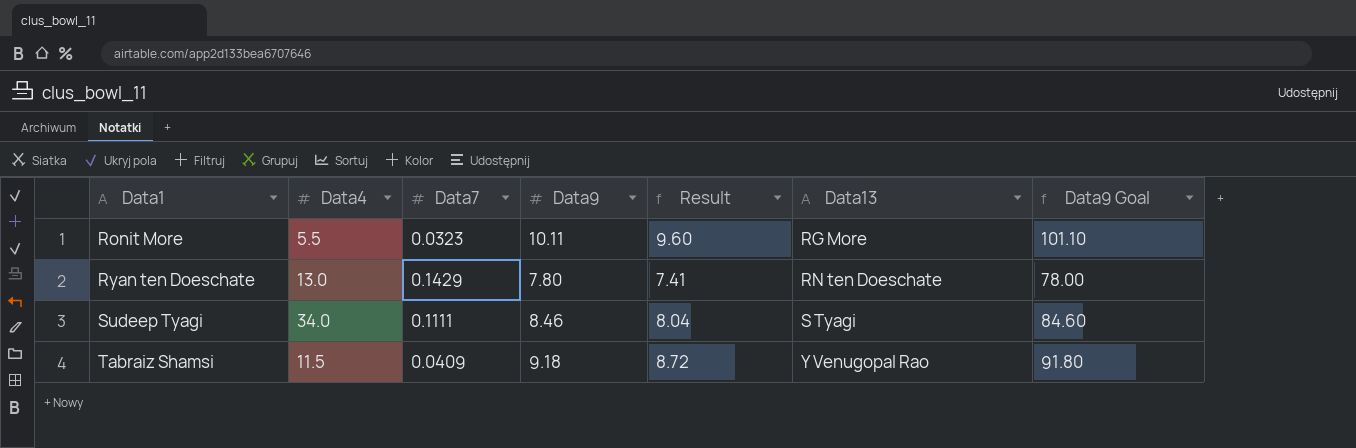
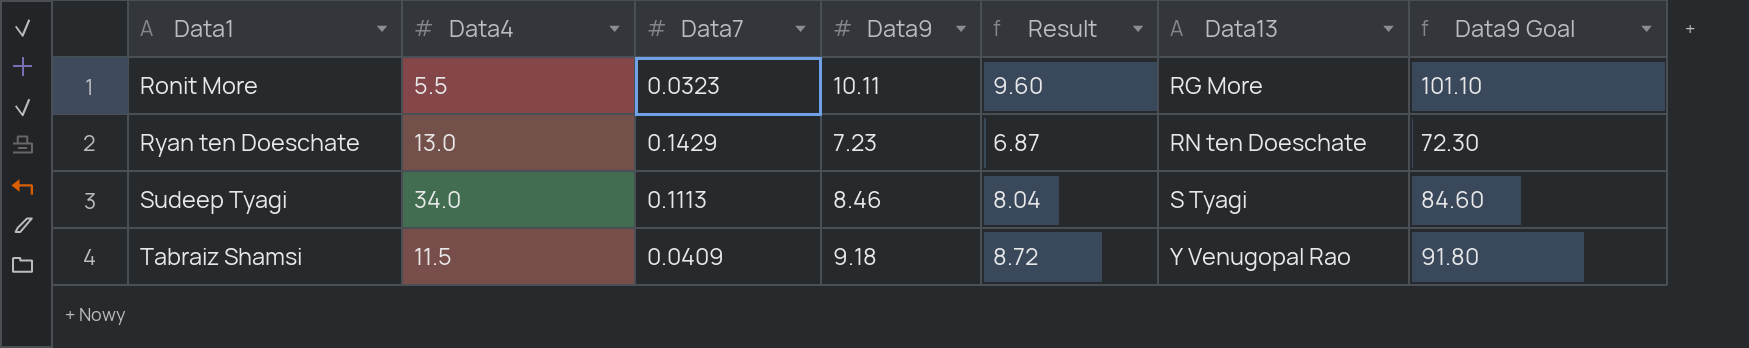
Ryan ten Doeschate | Data9: 7.80 -> 7.23
Ryan ten Doeschate | Result: 7.41 -> 6.87
Ryan ten Doeschate | Data9 Goal: 78.00 -> 72.30
Sudeep Tyagi | Data7: 0.1111 -> 0.1113

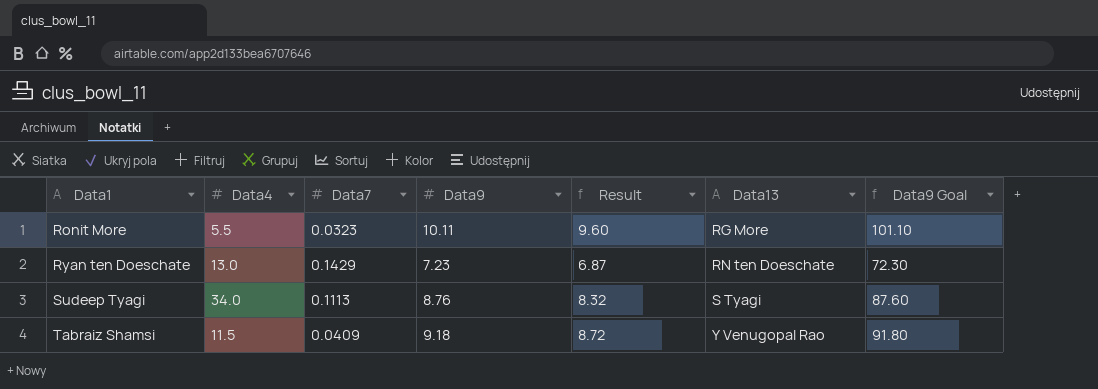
Sudeep Tyagi | Data9: 8.46 -> 8.76
Sudeep Tyagi | Result: 8.04 -> 8.32
Sudeep Tyagi | Data9 Goal: 84.60 -> 87.60

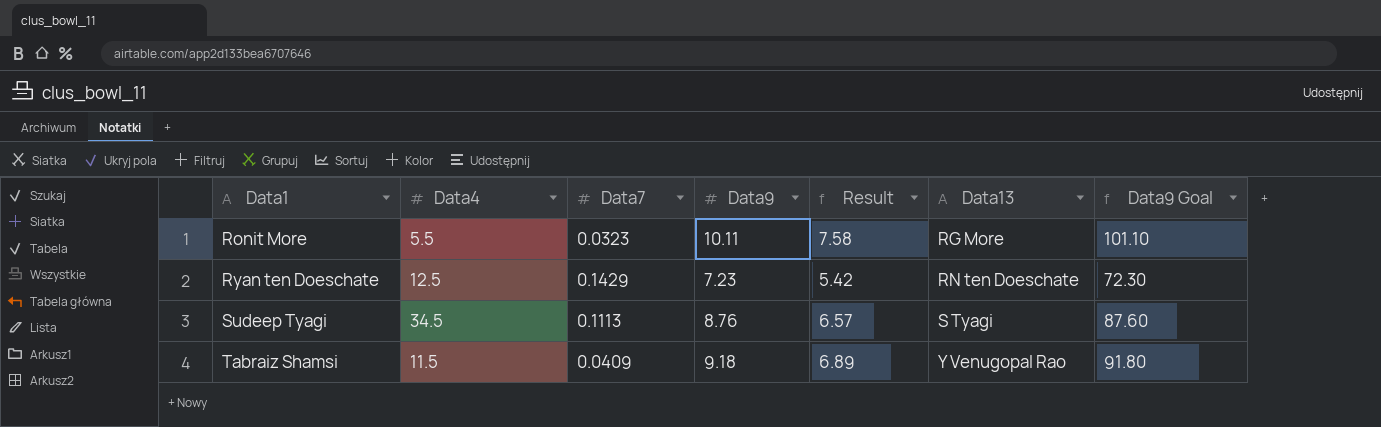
column Result | formula: [Data9] * 0.95 -> [Data9] * 0.75
Ryan ten Doeschate | Data4: 13.0 -> 12.5
Sudeep Tyagi | Data4: 34.0 -> 34.5

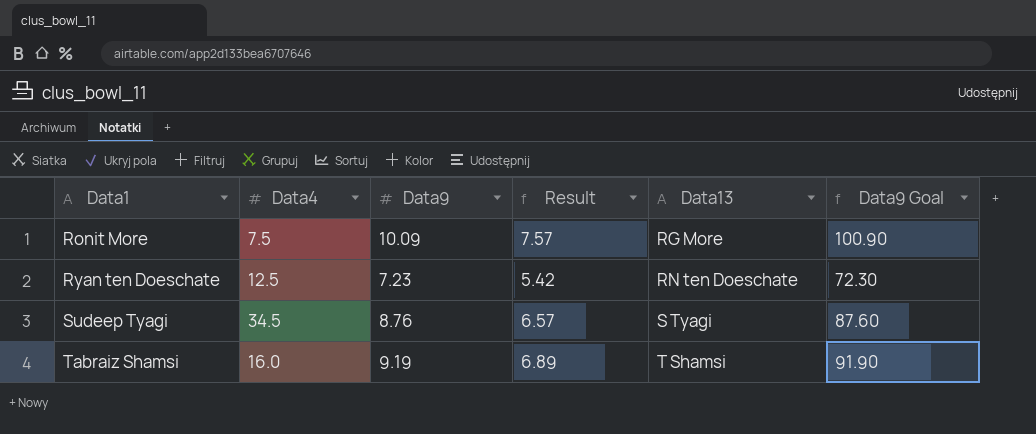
column Data7 | position: 3 -> none
Ronit More | Data4: 5.5 -> 7.5
Ronit More | Data9: 10.11 -> 10.09
Ronit More | Result: 7.58 -> 7.57
Ronit More | Data9 Goal: 101.10 -> 100.90
Tabraiz Shamsi | Data4: 11.5 -> 16.0
Tabraiz Shamsi | Data9: 9.18 -> 9.19
Tabraiz Shamsi | Data13: Y Venugopal Rao -> T Shamsi
Tabraiz Shamsi | Data9 Goal: 91.80 -> 91.90

